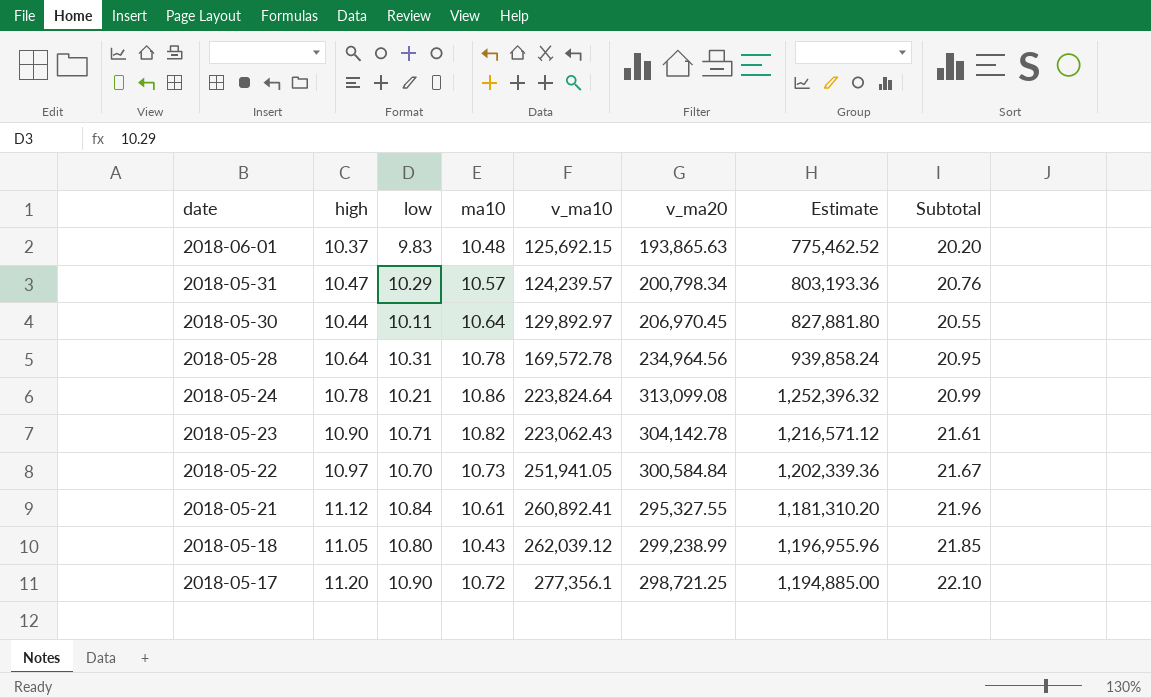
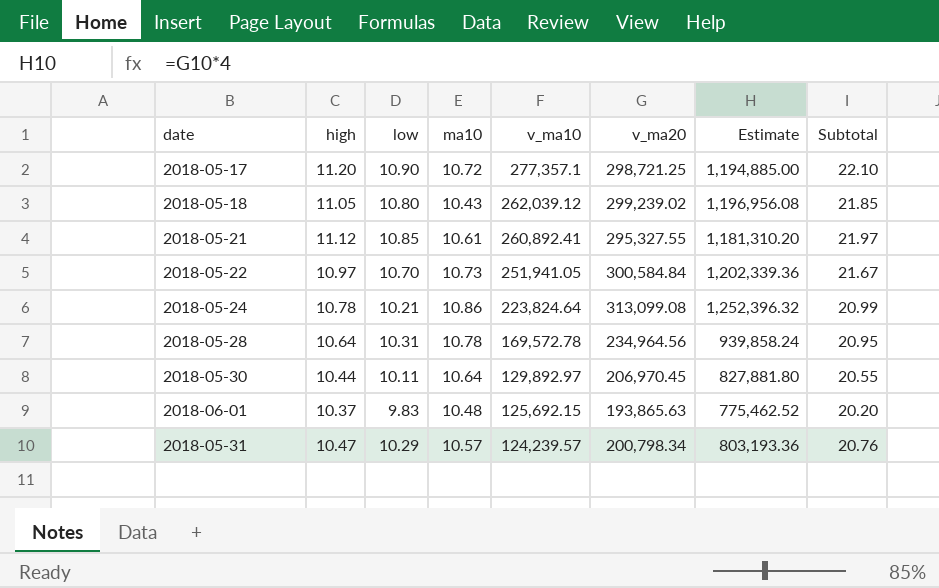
row order: date descending -> v_ma10 descending
row 2018-05-23: 10.90 | 10.71 | 10.82 | 223,062.43 | 304,142.78 | 1,216,571.12 | 21.61 -> none
2018-05-17 | v_ma10: 277,356.1 -> 277,357.1
2018-05-18 | v_ma20: 299,238.99 -> 299,239.02
2018-05-18 | Estimate: 1,196,955.96 -> 1,196,956.08
2018-05-21 | low: 10.84 -> 10.85
2018-05-21 | Subtotal: 21.96 -> 21.97

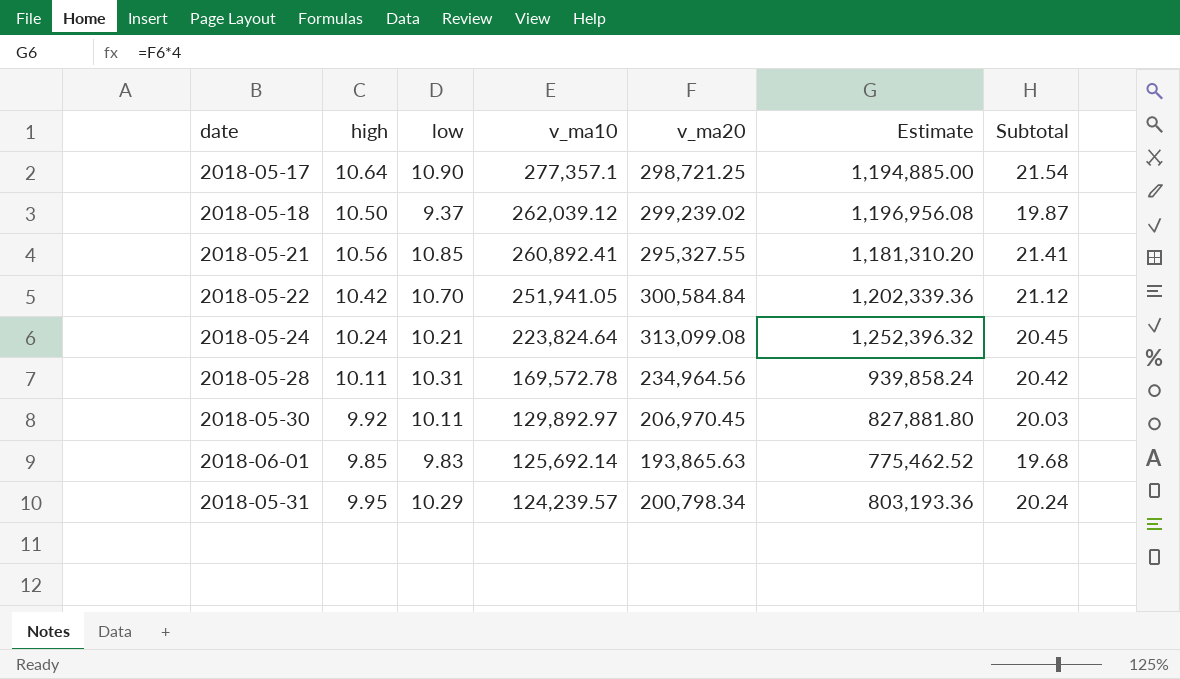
column ma10 | position: 4 -> none
2018-05-17 | high: 11.20 -> 10.64
2018-05-17 | Subtotal: 22.10 -> 21.54
2018-05-18 | high: 11.05 -> 10.50
2018-05-18 | low: 10.80 -> 9.37
2018-05-18 | Subtotal: 21.85 -> 19.87
2018-05-21 | high: 11.12 -> 10.56
2018-05-21 | Subtotal: 21.97 -> 21.41
2018-05-22 | high: 10.97 -> 10.42
2018-05-22 | Subtotal: 21.67 -> 21.12
2018-05-24 | high: 10.78 -> 10.24
2018-05-24 | Subtotal: 20.99 -> 20.45
2018-05-28 | high: 10.64 -> 10.11
2018-05-28 | Subtotal: 20.95 -> 20.42
2018-05-30 | high: 10.44 -> 9.92
2018-05-30 | Subtotal: 20.55 -> 20.03
2018-06-01 | high: 10.37 -> 9.85
2018-06-01 | v_ma10: 125,692.15 -> 125,692.14
2018-06-01 | Subtotal: 20.20 -> 19.68
2018-05-31 | high: 10.47 -> 9.95
2018-05-31 | Subtotal: 20.76 -> 20.24

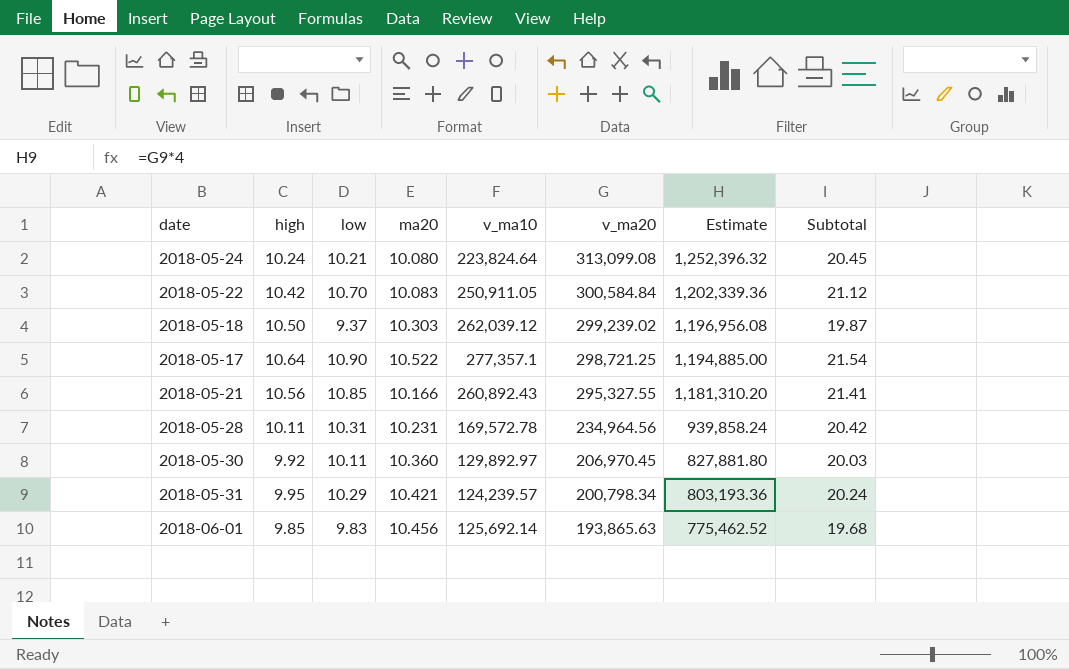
row order: v_ma10 descending -> v_ma20 descending
column ma20 | position: none -> 4
2018-05-22 | v_ma10: 251,941.05 -> 250,911.05
2018-05-21 | v_ma10: 260,892.41 -> 260,892.43

